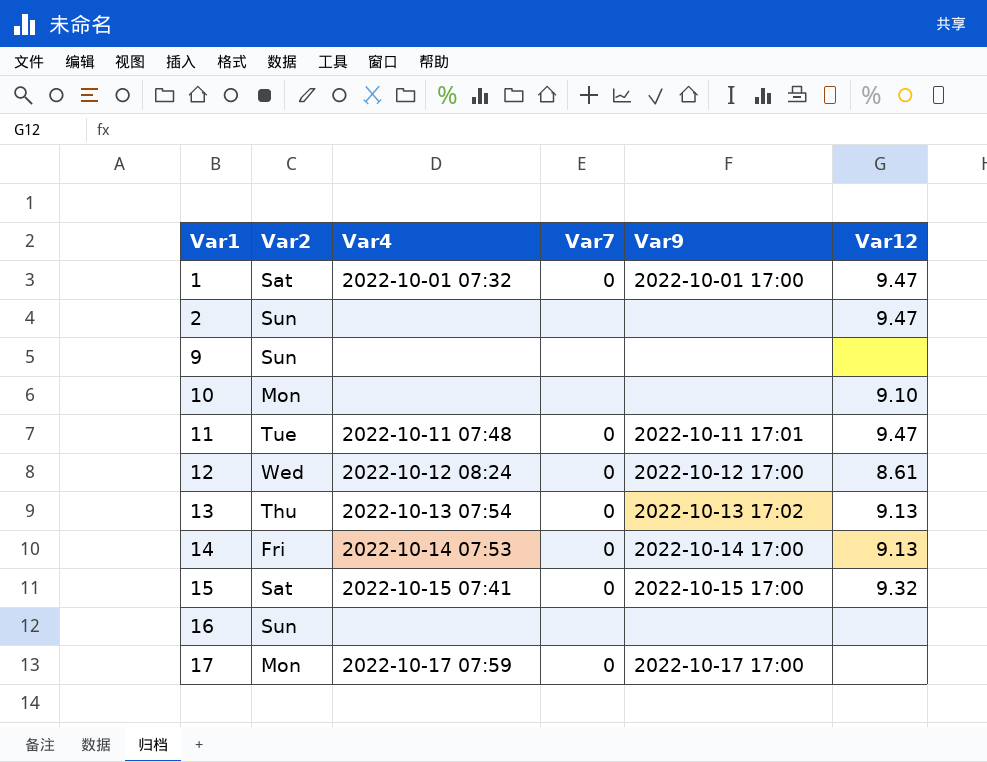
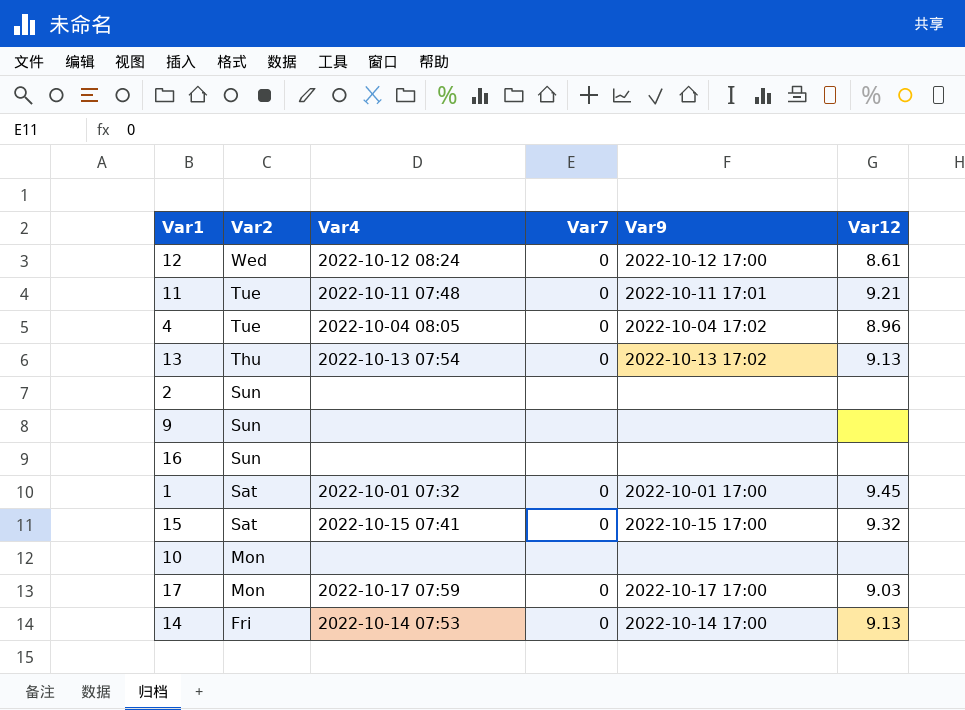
row order: Var1 ascending -> Var2 descending
11 | Var12: 9.47 -> 9.21
row 4: none -> Tue | 2022-10-04 08:05 | 0 | 2022-10-04 17:02 | 8.96
2 | Var12: 9.47 -> none
1 | Var12: 9.47 -> 9.45
10 | Var12: 9.10 -> none
17 | Var12: none -> 9.03

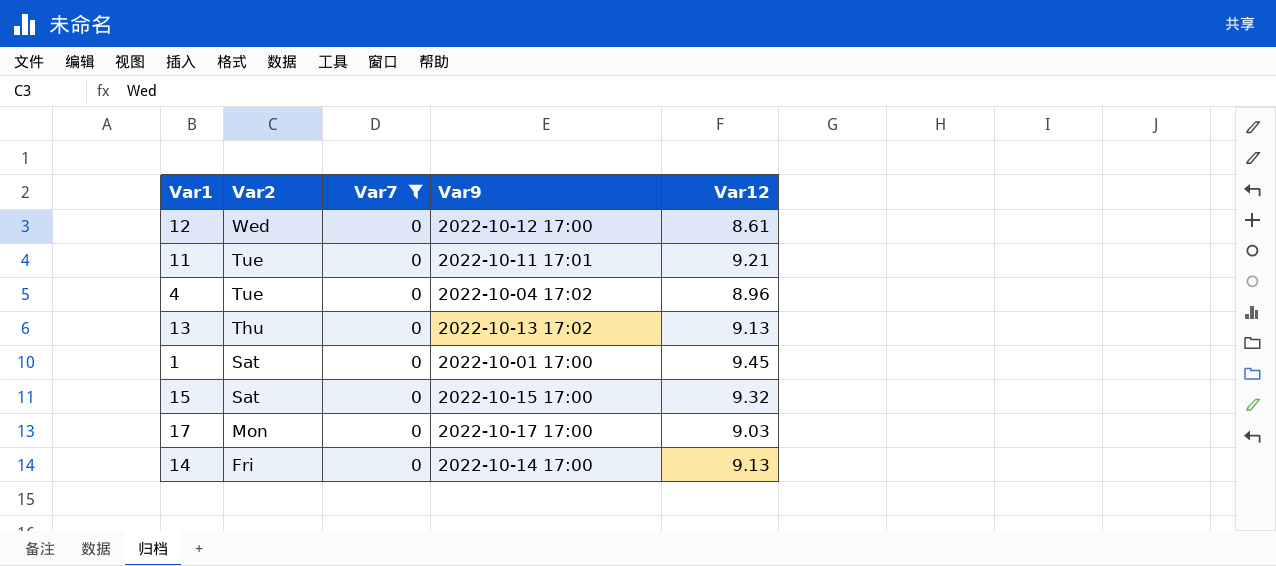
filter: none -> Var7 = 0
column Var4 | position: 3 -> none

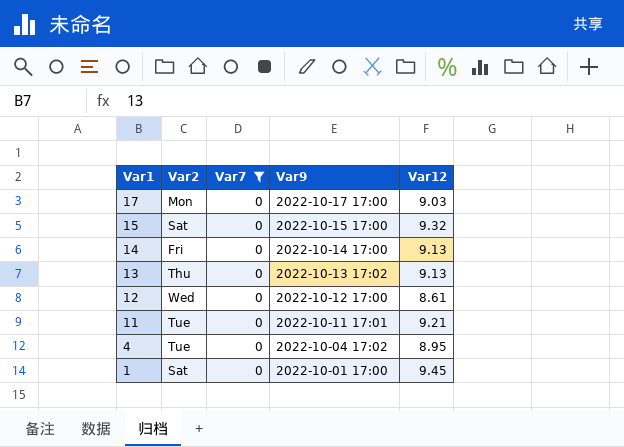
row order: Var2 descending -> Var1 descending
4 | Var12: 8.96 -> 8.95

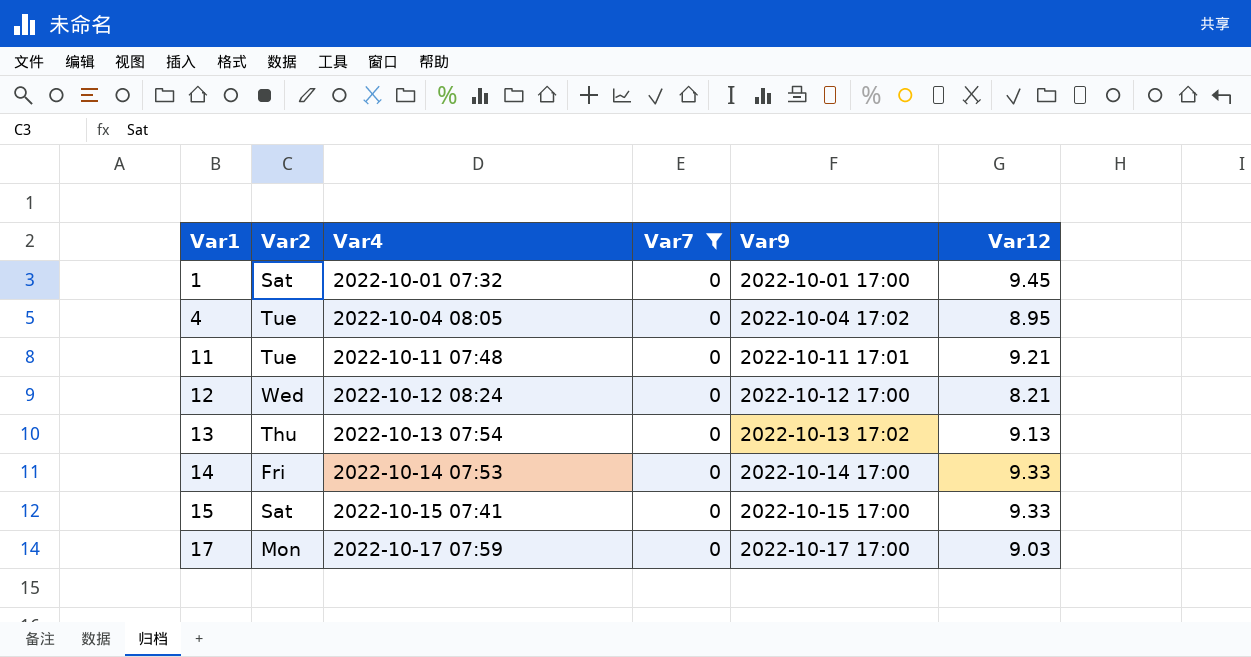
row order: Var1 descending -> Var1 ascending
column Var4 | position: none -> 3
12 | Var12: 8.61 -> 8.21
14 | Var12: 9.13 -> 9.33
15 | Var12: 9.32 -> 9.33

